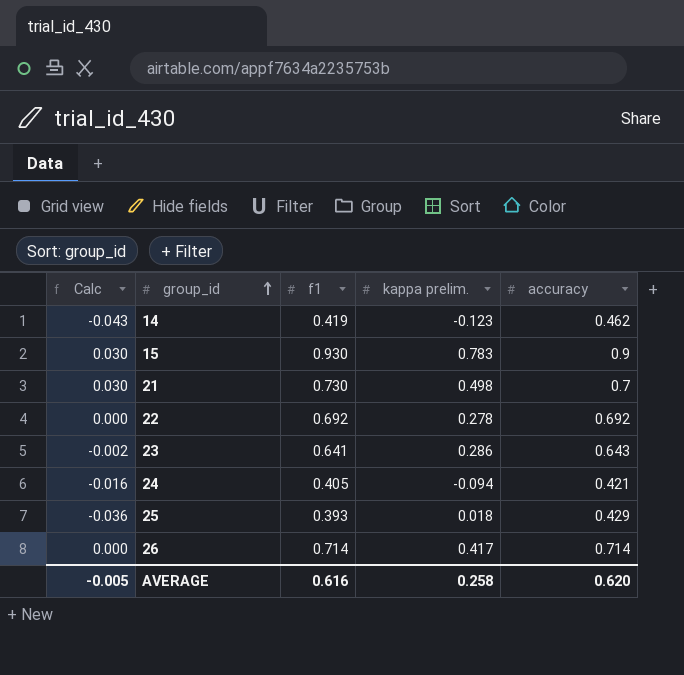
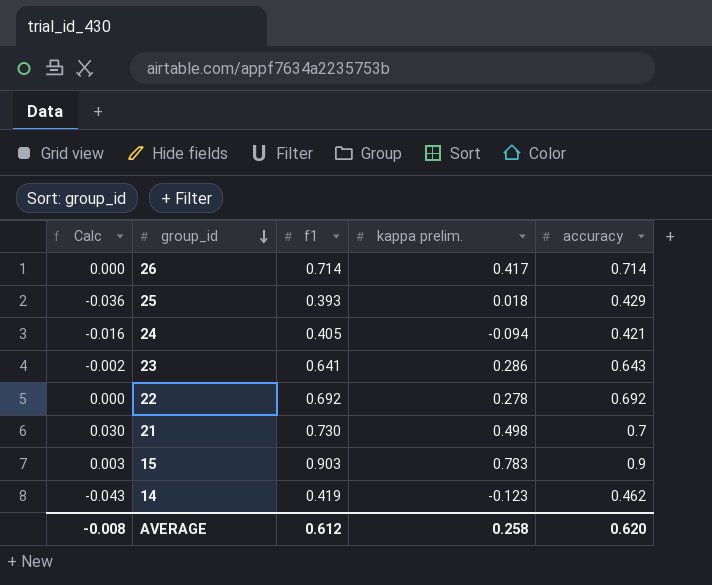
row order: group_id ascending -> group_id descending
15 | Calc: 0.030 -> 0.003
15 | f1: 0.930 -> 0.903
AVERAGE | Calc: -0.005 -> -0.008
AVERAGE | f1: 0.616 -> 0.612

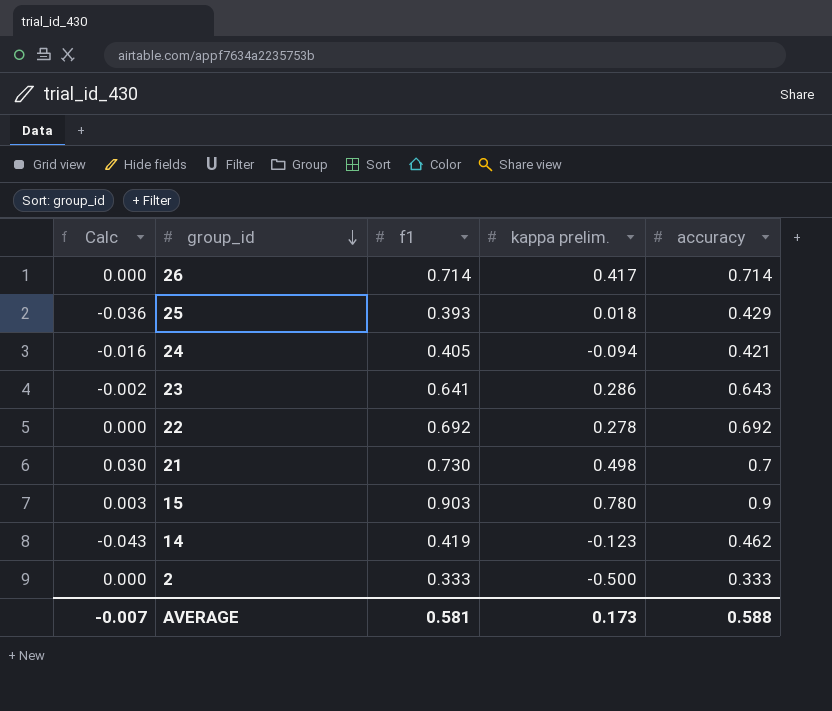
15 | kappa prelim.: 0.783 -> 0.780
row 2: none -> 0.000 | 0.333 | -0.500 | 0.333
AVERAGE | Calc: -0.008 -> -0.007
AVERAGE | f1: 0.612 -> 0.581
AVERAGE | kappa prelim.: 0.258 -> 0.173
AVERAGE | accuracy: 0.620 -> 0.588

